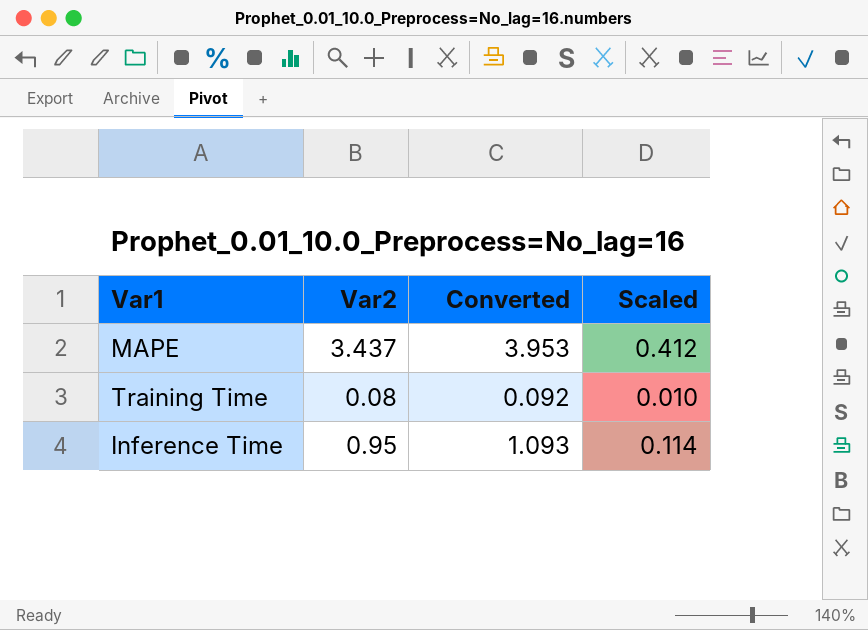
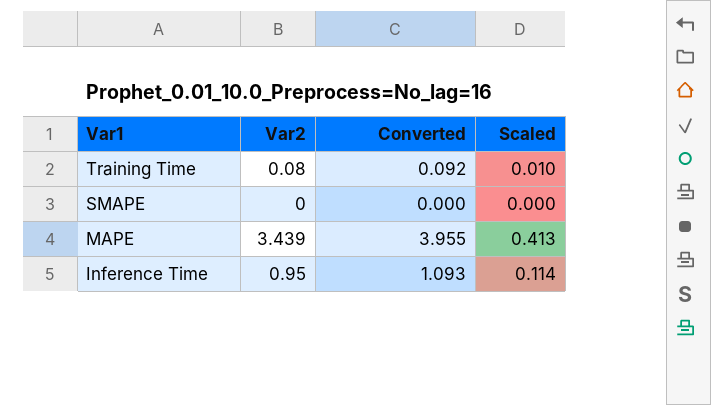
row order: none -> Var1 descending
row SMAPE: none -> 0 | 0.000 | 0.000
MAPE | Var2: 3.437 -> 3.439
MAPE | Converted: 3.953 -> 3.955
MAPE | Scaled: 0.412 -> 0.413

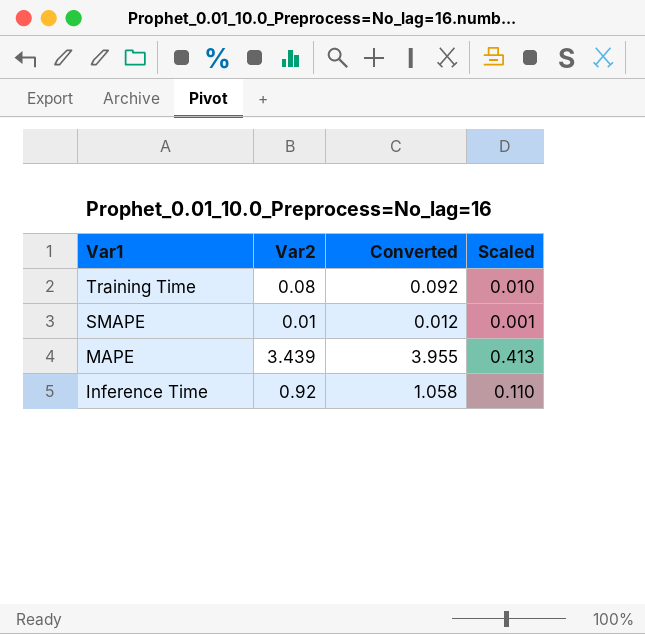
SMAPE | Var2: 0 -> 0.01
SMAPE | Converted: 0.000 -> 0.012
SMAPE | Scaled: 0.000 -> 0.001
Inference Time | Var2: 0.95 -> 0.92
Inference Time | Converted: 1.093 -> 1.058
Inference Time | Scaled: 0.114 -> 0.110

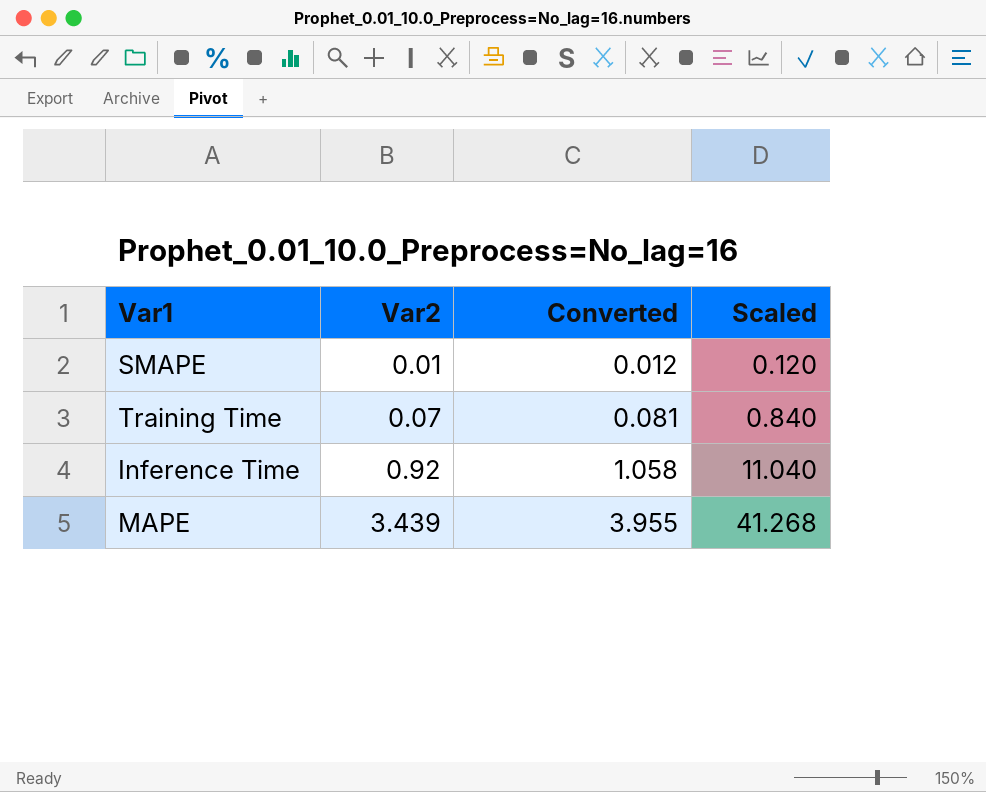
row order: Var1 descending -> Var2 ascending
column Scaled | formula: [Var2] * 0.12 -> [Var2] * 12
Training Time | Var2: 0.08 -> 0.07
Training Time | Converted: 0.092 -> 0.081

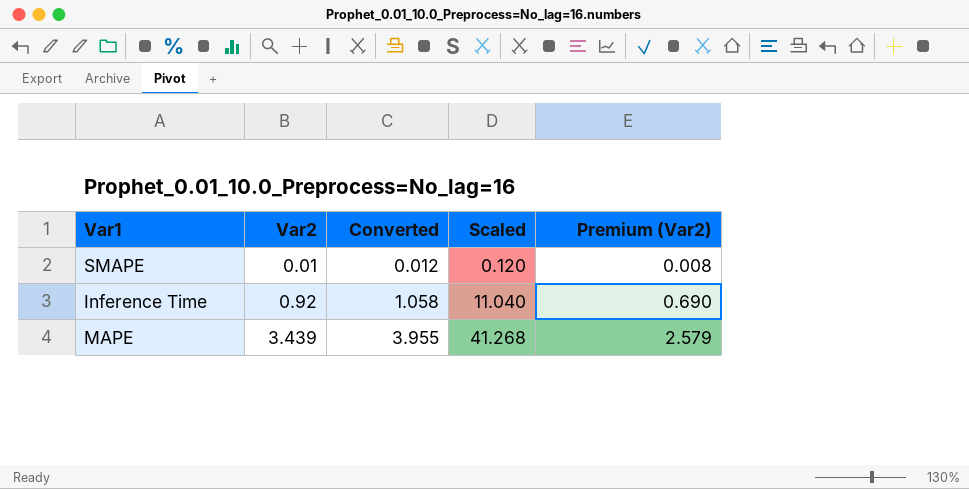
column Premium (Var2) | formula: none -> [Var2] * 0.75
row Training Time: 0.07 | 0.081 | 0.840 -> none

